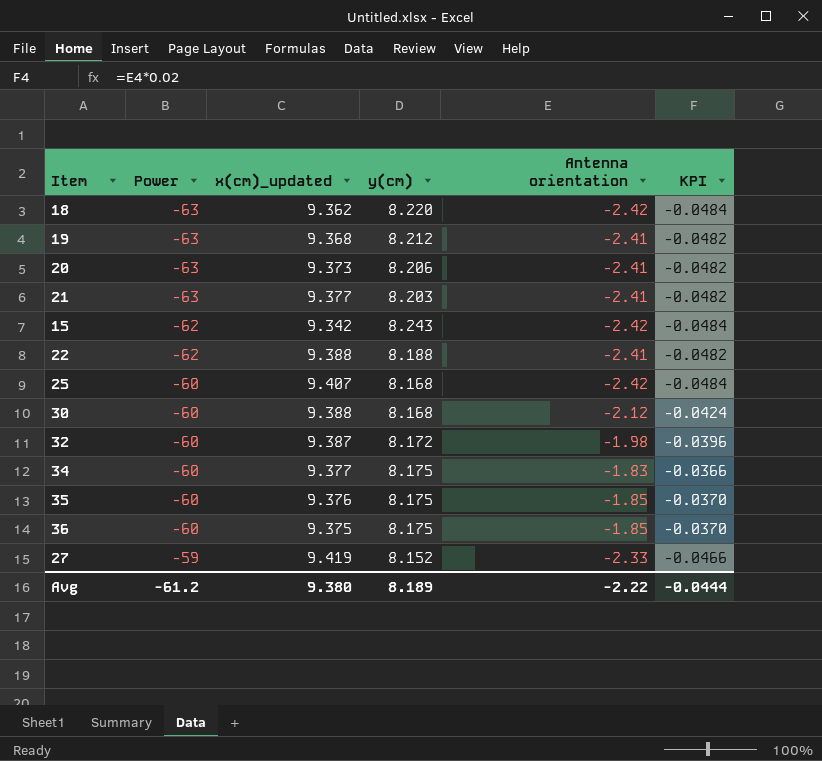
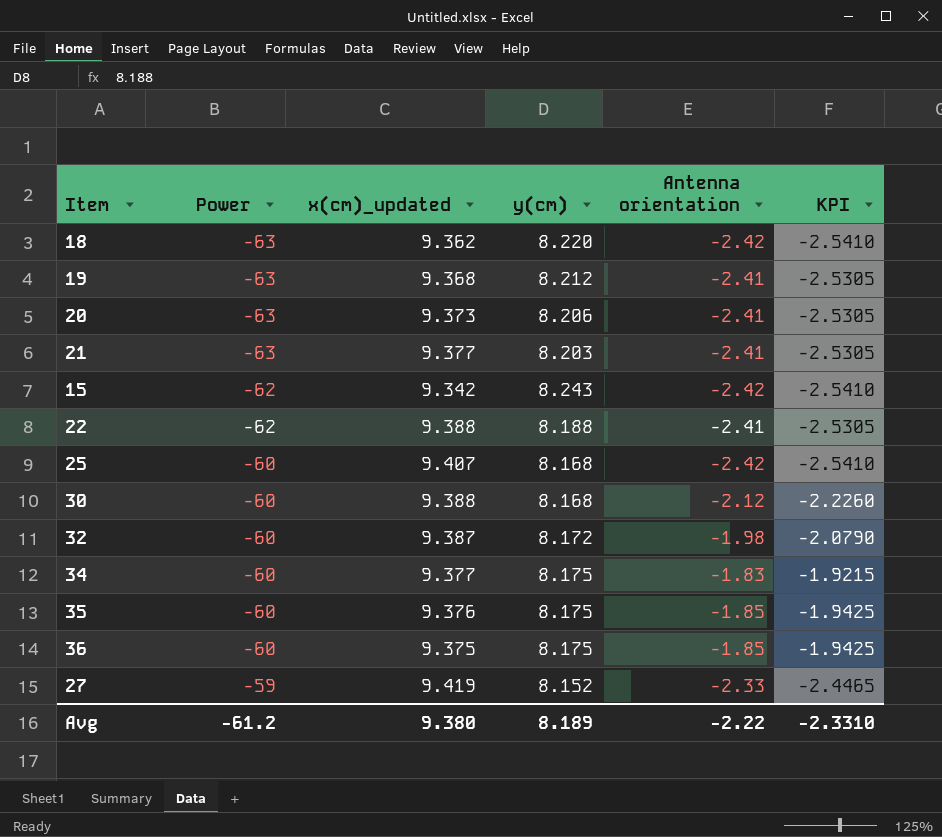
column KPI | formula: [Antenna orientation] * 0.02 -> [Antenna orientation] * 1.05
Avg | KPI: -0.0444 -> -2.3310

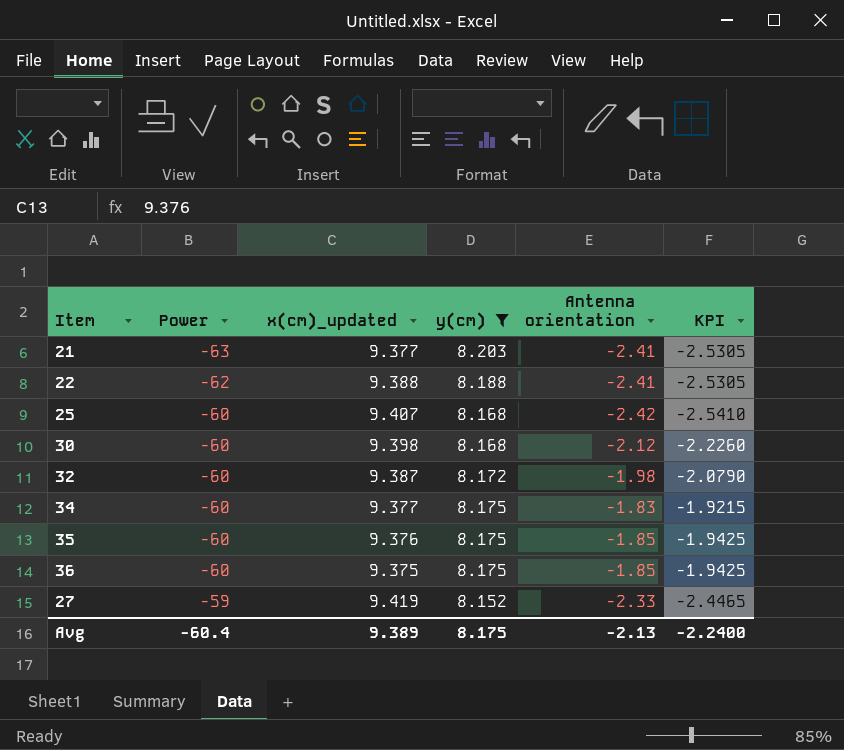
filter: none -> y(cm) <= 8.203
30 | x(cm)_updated: 9.388 -> 9.398
Avg | Power: -61.2 -> -60.4
Avg | x(cm)_updated: 9.380 -> 9.389
Avg | y(cm): 8.189 -> 8.175
Avg | Antenna orientation: -2.22 -> -2.13
Avg | KPI: -2.3310 -> -2.2400

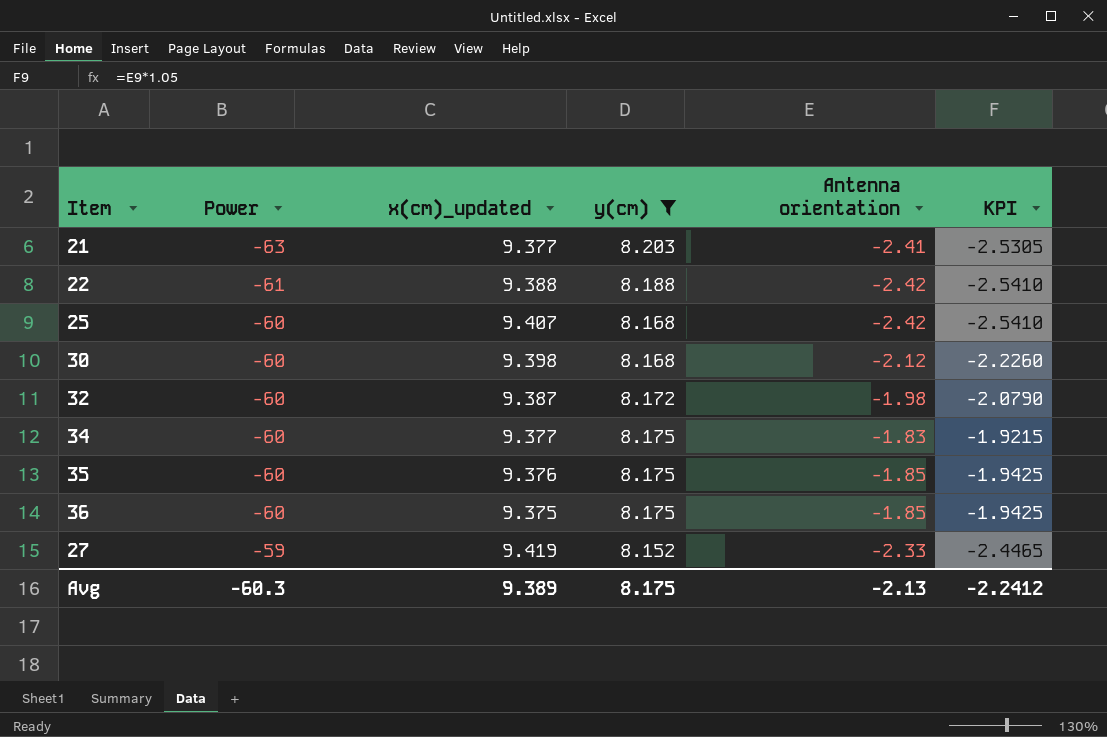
22 | Power: -62 -> -61
22 | Antenna orientation: -2.41 -> -2.42
22 | KPI: -2.5305 -> -2.5410
Avg | Power: -60.4 -> -60.3
Avg | KPI: -2.2400 -> -2.2412

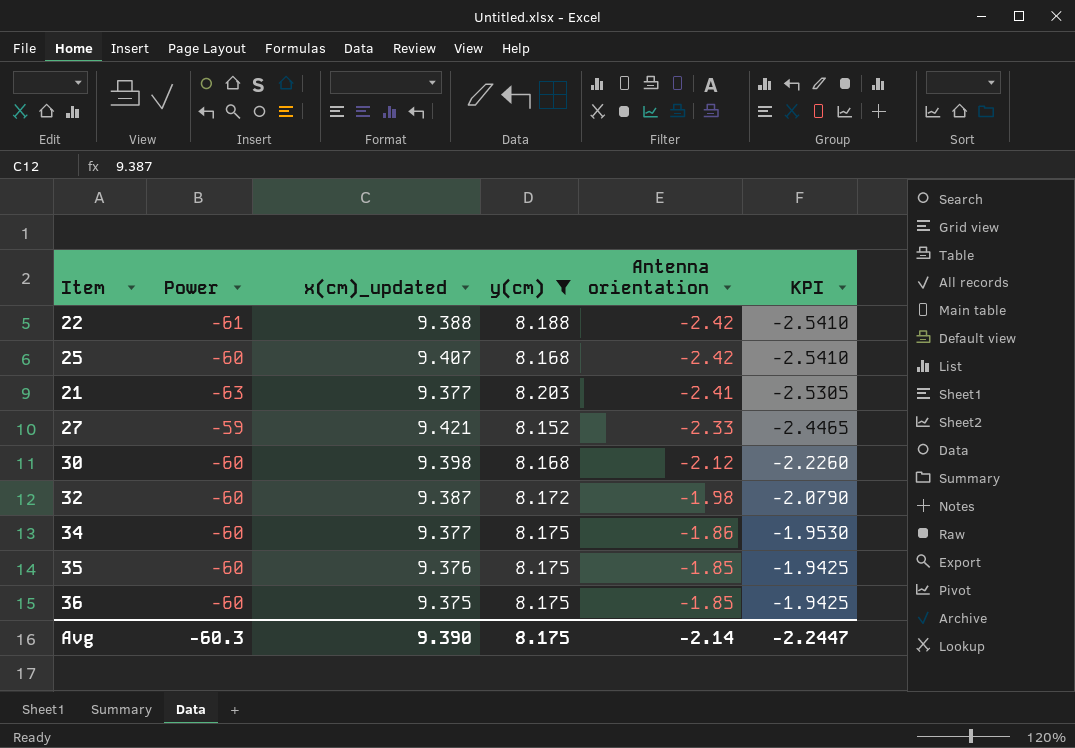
row order: Power ascending -> Antenna orientation ascending
27 | x(cm)_updated: 9.419 -> 9.421
34 | Antenna orientation: -1.83 -> -1.86
34 | KPI: -1.9215 -> -1.9530
Avg | x(cm)_updated: 9.389 -> 9.390
Avg | Antenna orientation: -2.13 -> -2.14
Avg | KPI: -2.2412 -> -2.2447

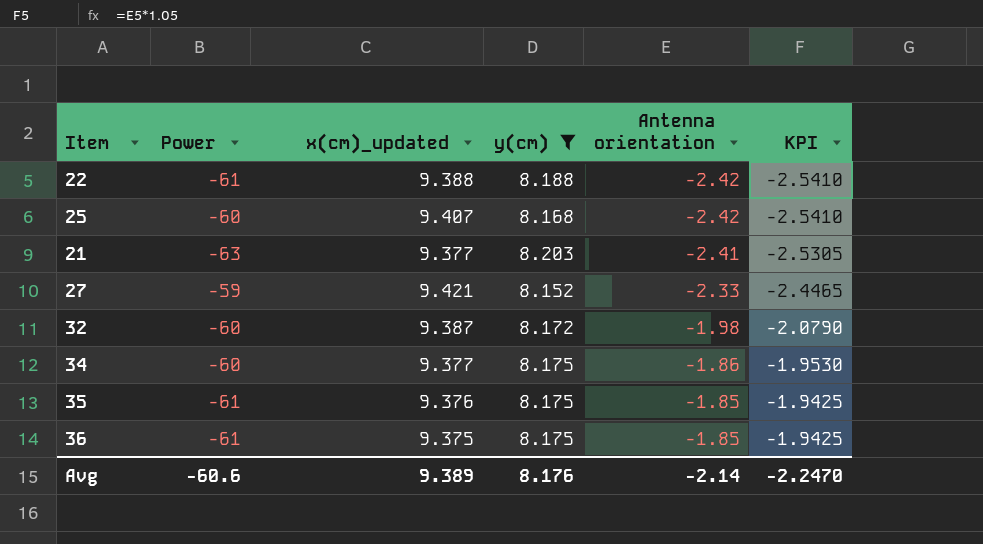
row 30: -60 | 9.398 | 8.168 | -2.12 | -2.2260 -> none
35 | Power: -60 -> -61
36 | Power: -60 -> -61
Avg | Power: -60.3 -> -60.6
Avg | x(cm)_updated: 9.390 -> 9.389
Avg | y(cm): 8.175 -> 8.176
Avg | KPI: -2.2447 -> -2.2470

